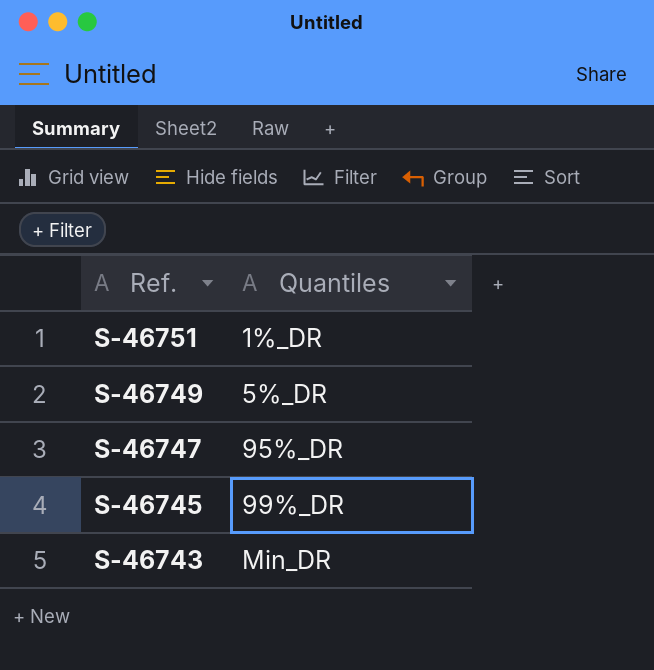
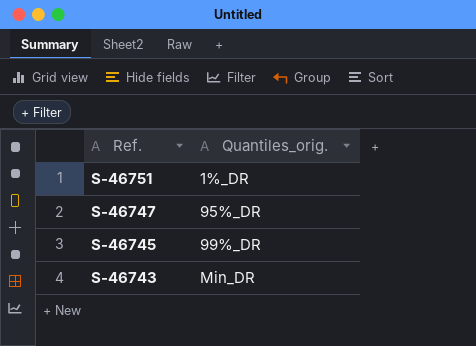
column name: Quantiles -> Quantiles_orig.
row S-46749: 5%_DR -> none

